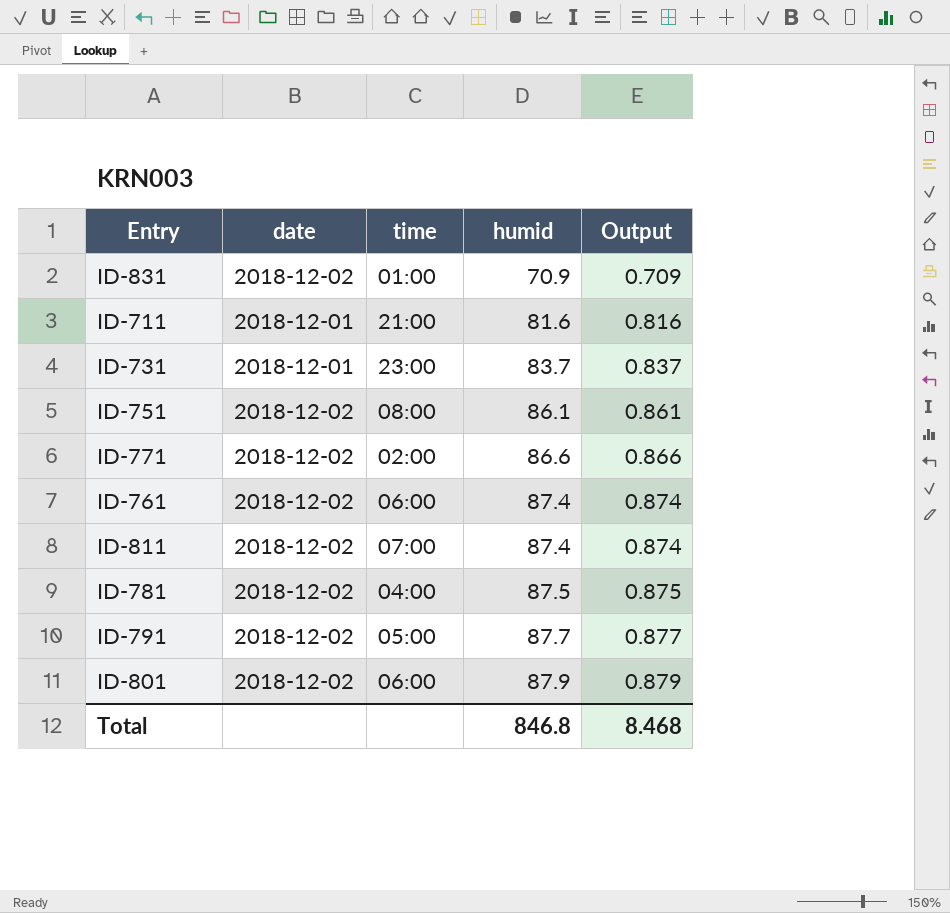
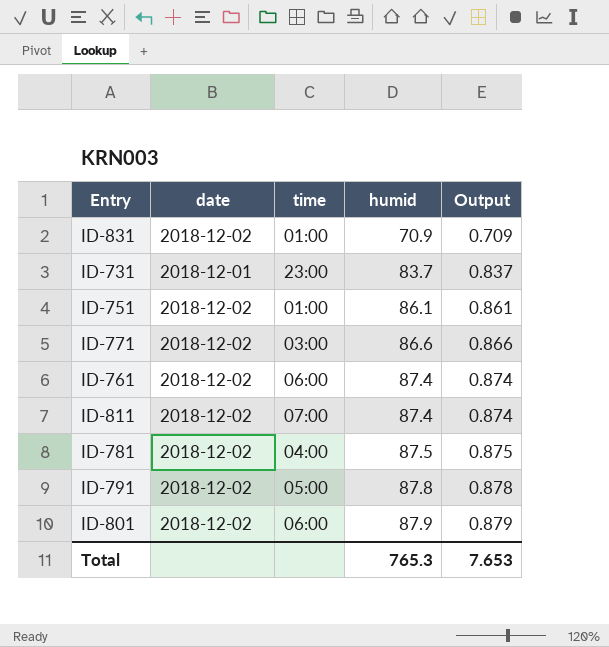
row ID-711: 2018-12-01 | 21:00 | 81.6 | 0.816 -> none
ID-751 | time: 08:00 -> 01:00
ID-771 | time: 02:00 -> 03:00
ID-791 | humid: 87.7 -> 87.8
ID-791 | Output: 0.877 -> 0.878
Total | humid: 846.8 -> 765.3
Total | Output: 8.468 -> 7.653

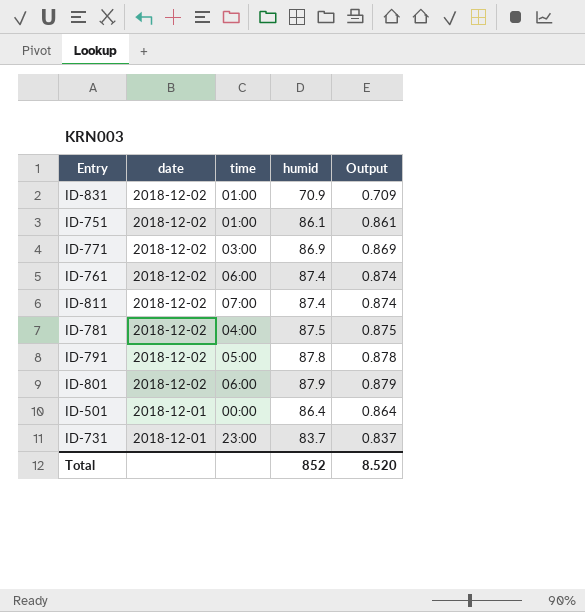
row order: humid ascending -> date descending
ID-771 | humid: 86.6 -> 86.9
ID-771 | Output: 0.866 -> 0.869
row ID-501: none -> 2018-12-01 | 00:00 | 86.4 | 0.864
Total | humid: 765.3 -> 852
Total | Output: 7.653 -> 8.520

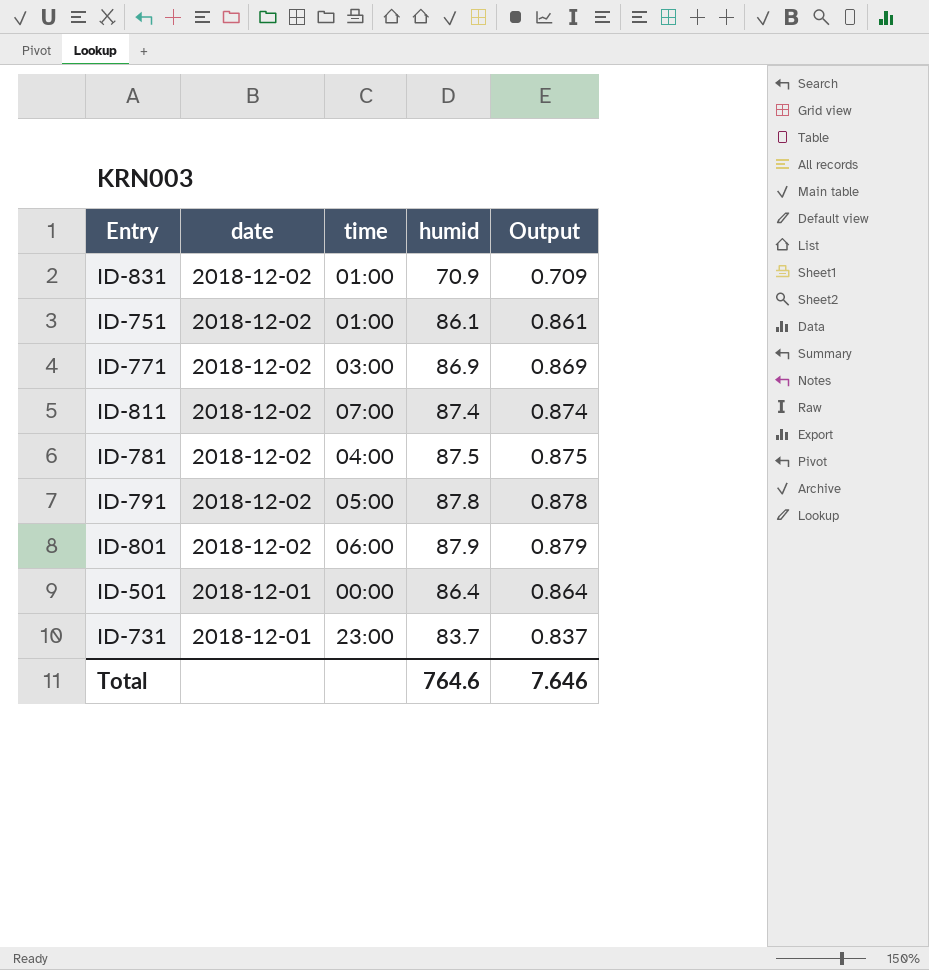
row ID-761: 2018-12-02 | 06:00 | 87.4 | 0.874 -> none
Total | humid: 852 -> 764.6
Total | Output: 8.520 -> 7.646

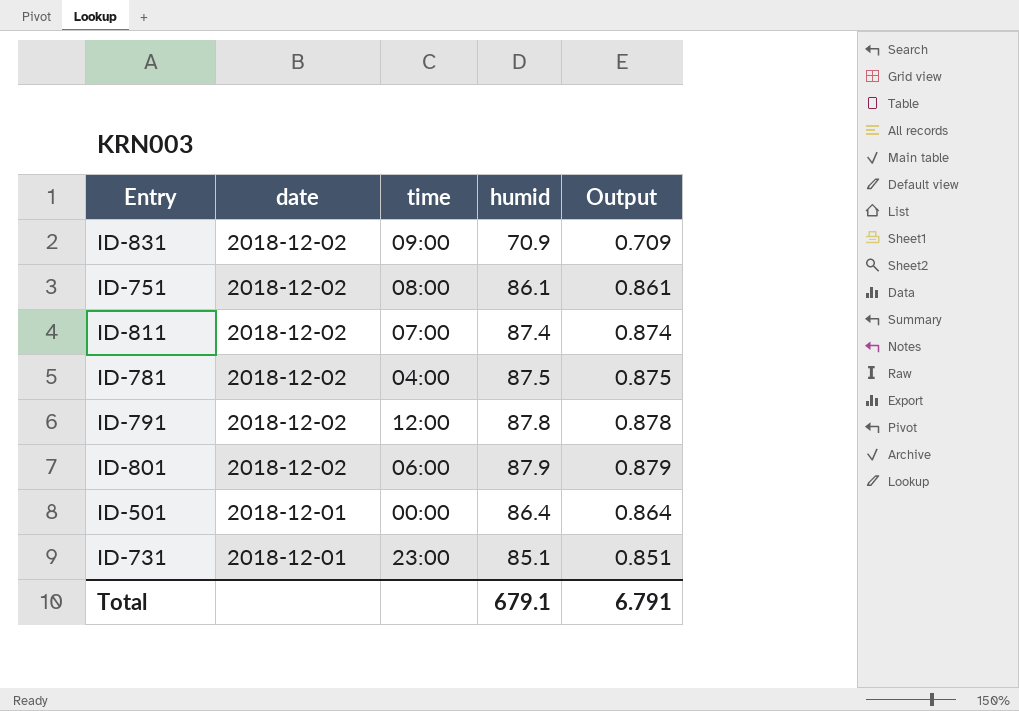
row ID-771: 2018-12-02 | 03:00 | 86.9 | 0.869 -> none
ID-831 | time: 01:00 -> 09:00
ID-751 | time: 01:00 -> 08:00
ID-791 | time: 05:00 -> 12:00
ID-731 | humid: 83.7 -> 85.1
ID-731 | Output: 0.837 -> 0.851
Total | humid: 764.6 -> 679.1
Total | Output: 7.646 -> 6.791

